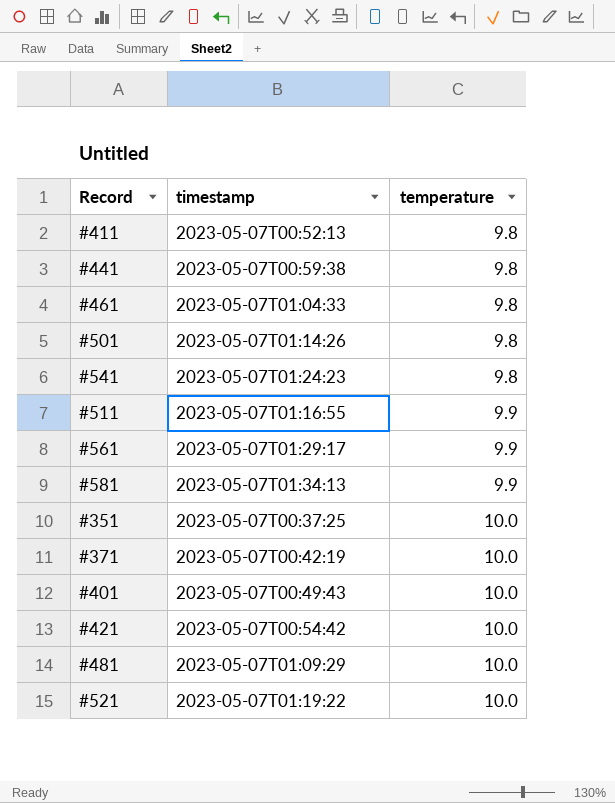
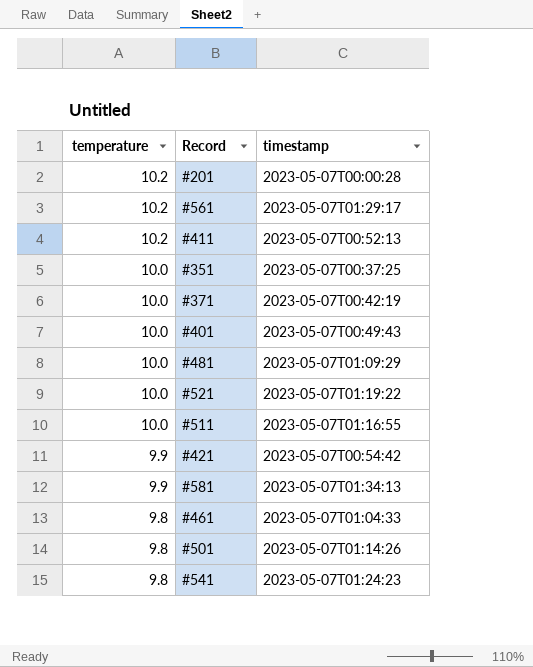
row order: temperature ascending -> temperature descending
column temperature | position: 3 -> 1
row #441: 2023-05-07T00:59:38 | 9.8 -> none
row #201: none -> 10.2 | 2023-05-07T00:00:28
#561 | temperature: 9.9 -> 10.2
#411 | temperature: 9.8 -> 10.2
#511 | temperature: 9.9 -> 10.0
#421 | temperature: 10.0 -> 9.9

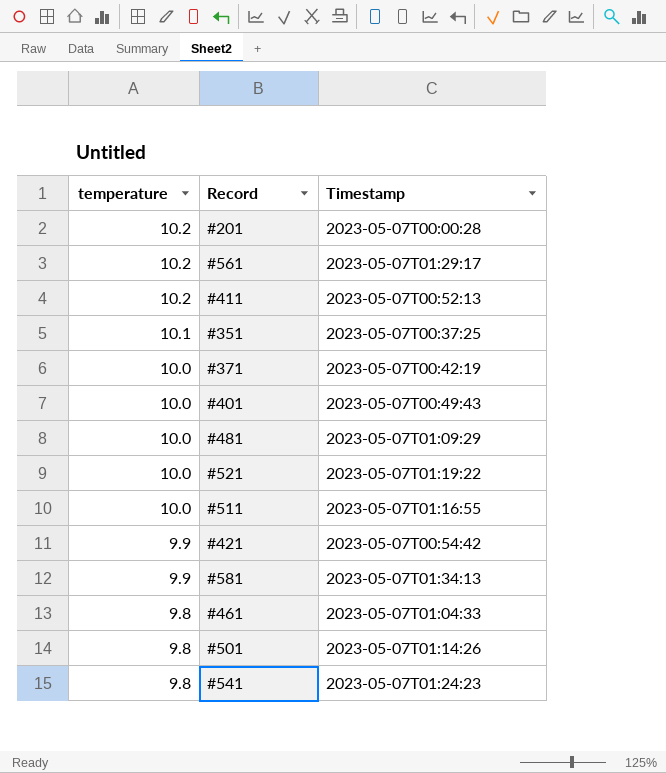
column name: timestamp -> Timestamp
#351 | temperature: 10.0 -> 10.1

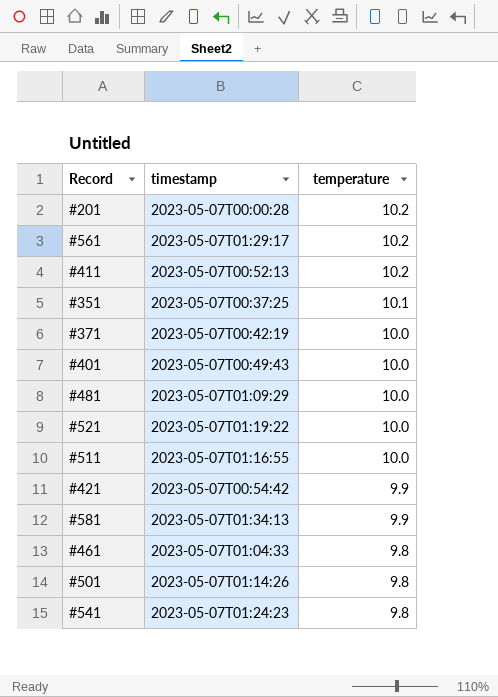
column name: Timestamp -> timestamp
column temperature | position: 1 -> 3

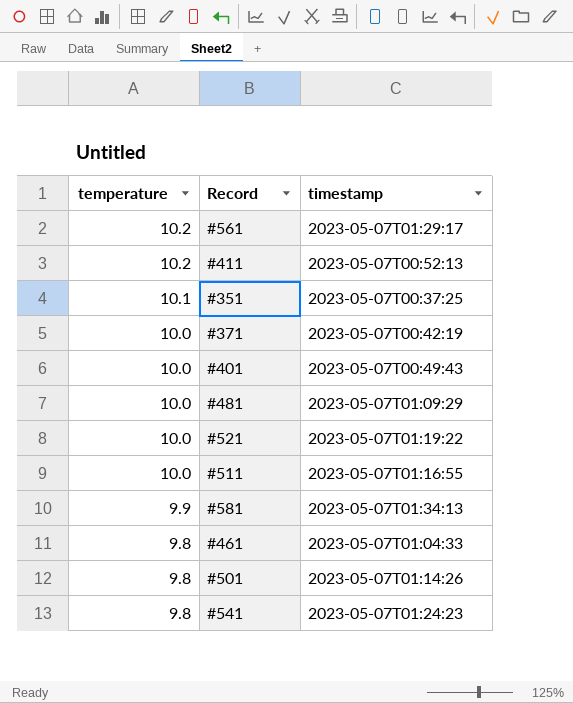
column temperature | position: 3 -> 1
row #201: 2023-05-07T00:00:28 | 10.2 -> none
row #421: 2023-05-07T00:54:42 | 9.9 -> none

